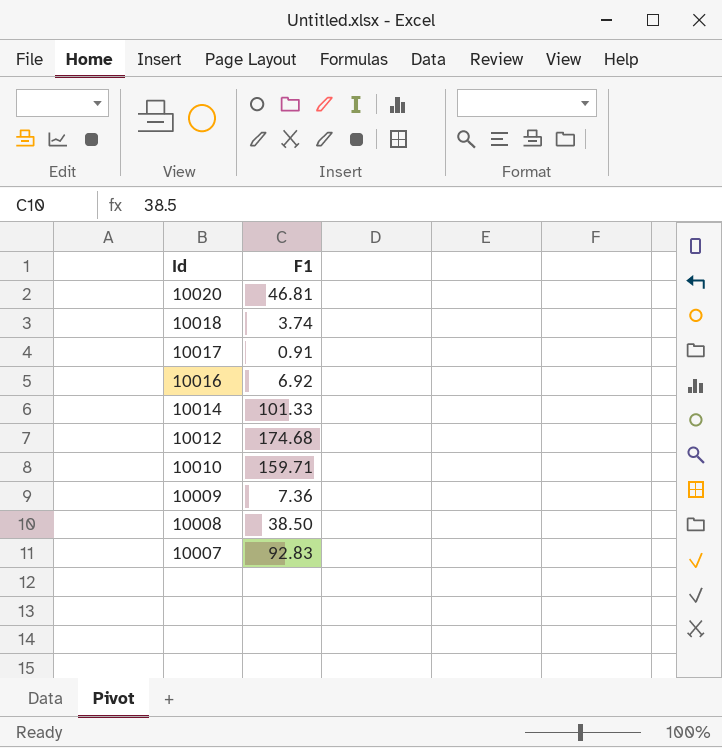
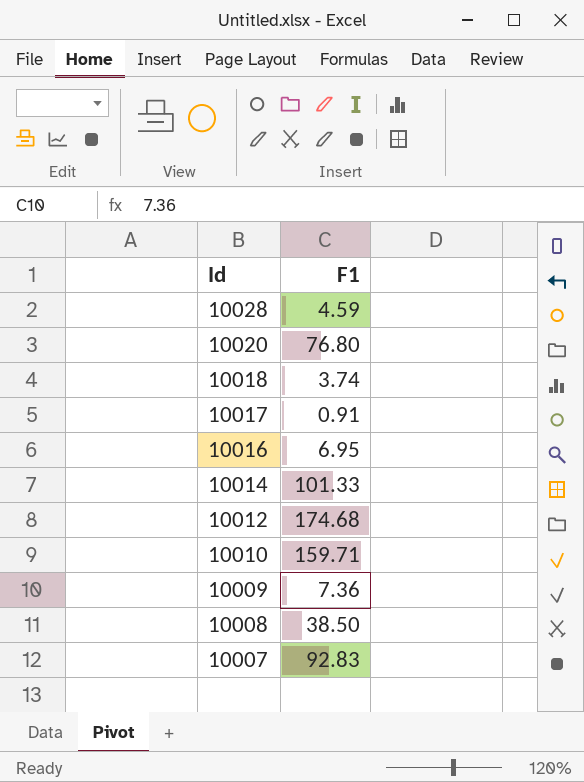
row 10028: none -> 4.59
10020 | F1: 46.81 -> 76.80
10016 | F1: 6.92 -> 6.95

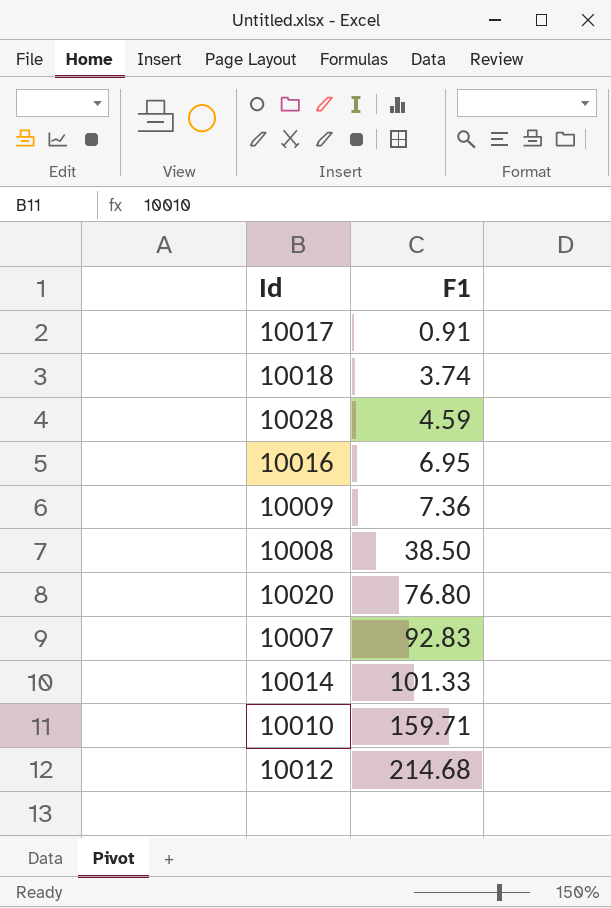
row order: Id descending -> F1 ascending
10012 | F1: 174.68 -> 214.68

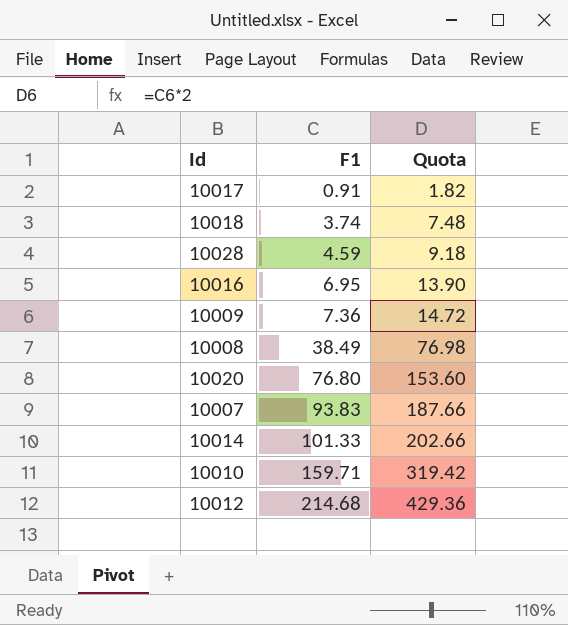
column Quota | formula: none -> [F1] * 2
10008 | F1: 38.50 -> 38.49
10007 | F1: 92.83 -> 93.83

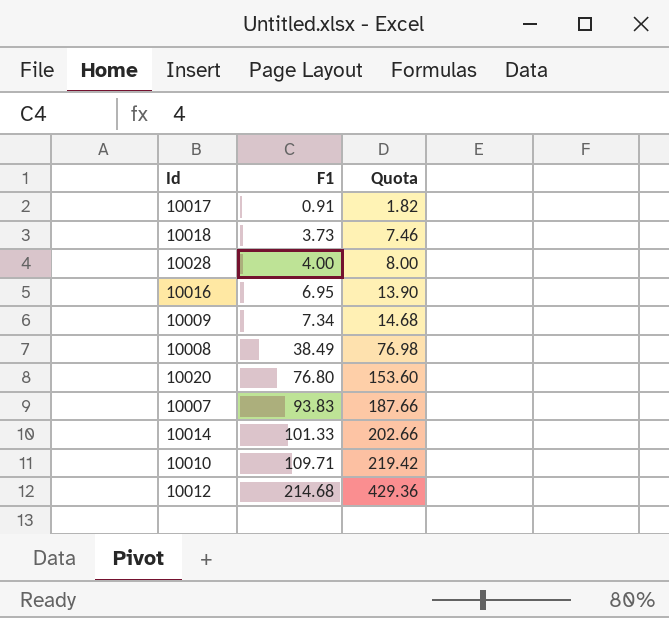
10018 | F1: 3.74 -> 3.73
10018 | Quota: 7.48 -> 7.46
10028 | F1: 4.59 -> 4.00
10028 | Quota: 9.18 -> 8.00
10009 | F1: 7.36 -> 7.34
10009 | Quota: 14.72 -> 14.68
10010 | F1: 159.71 -> 109.71
10010 | Quota: 319.42 -> 219.42

